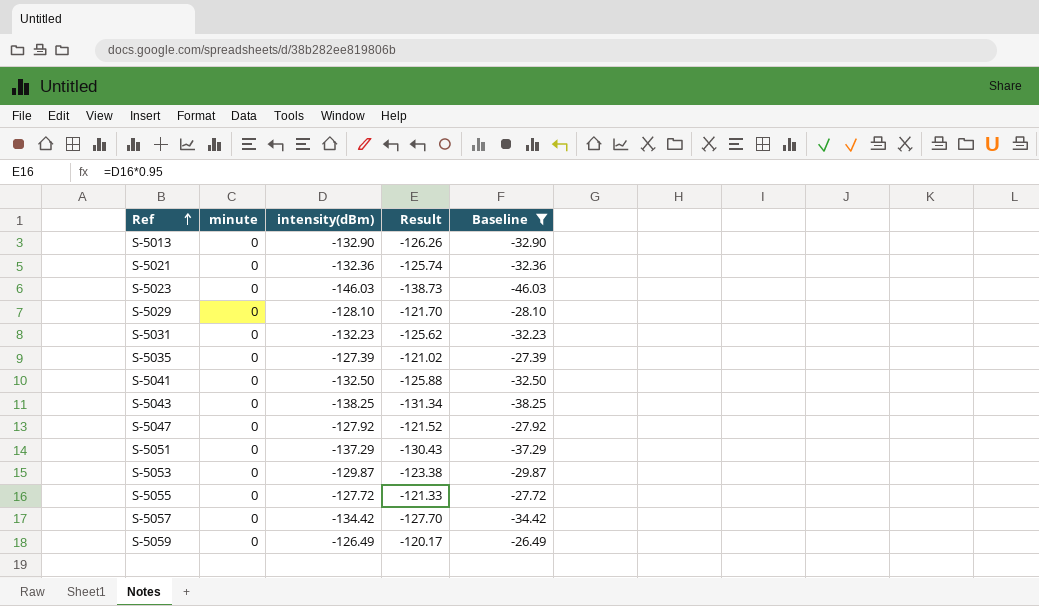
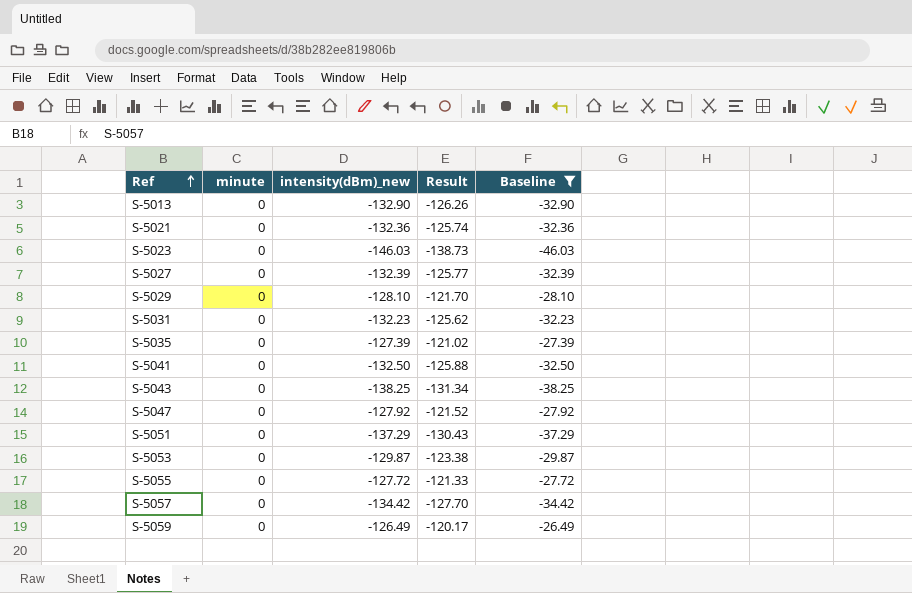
column name: intensity(dBm) -> intensity(dBm)_new
row S-5027: none -> 0 | -132.39 | -125.77 | -32.39

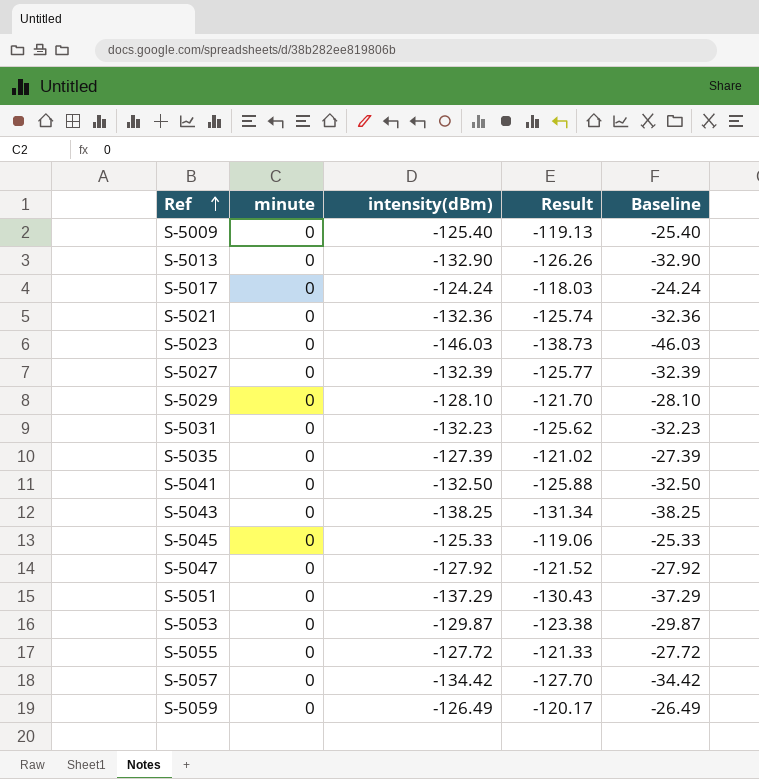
filter: Baseline <= -26.49 -> none
column name: intensity(dBm)_new -> intensity(dBm)

